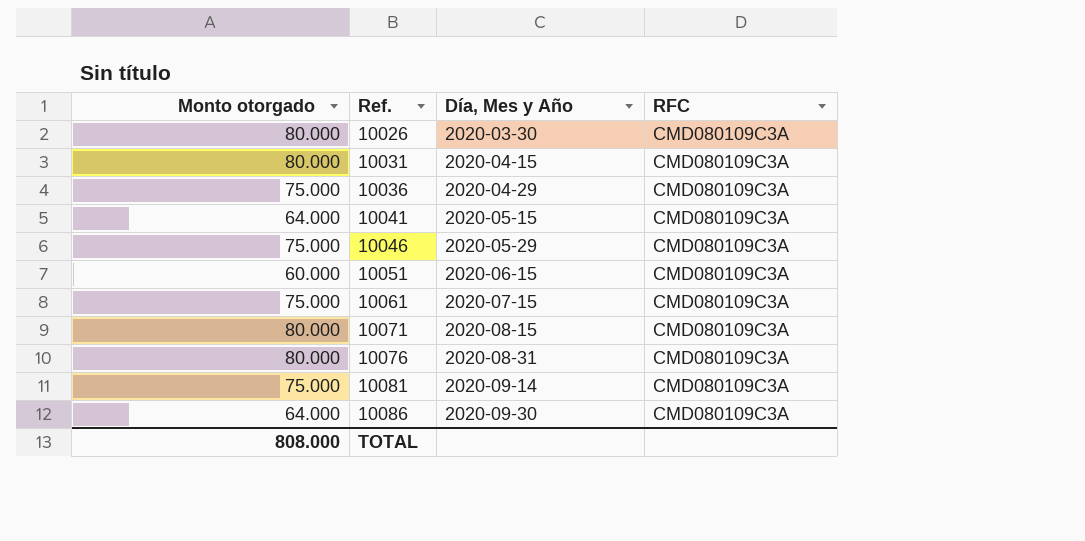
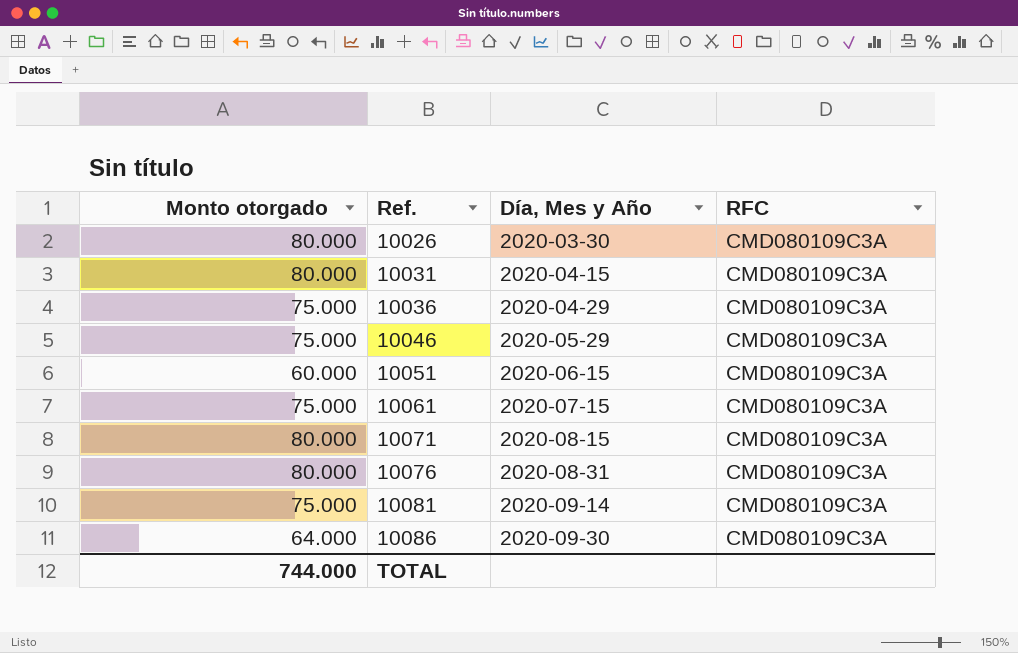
row 10041: 64.000 | 2020-05-15 | CMD080109C3A -> none
TOTAL | Monto otorgado: 808.000 -> 744.000

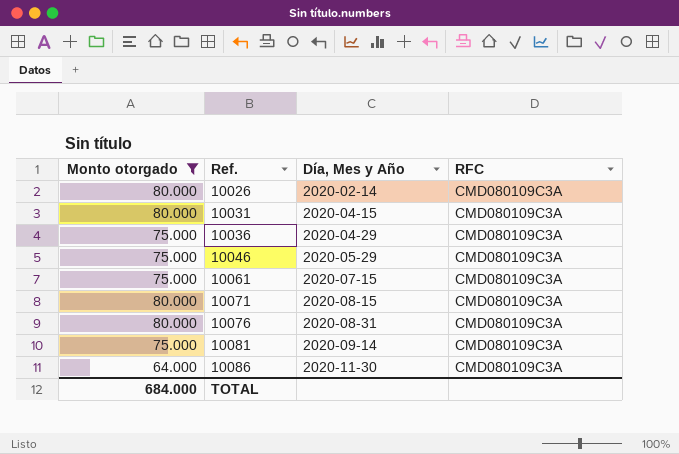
filter: none -> Monto otorgado != 60.000
10026 | Día, Mes y Año: 2020-03-30 -> 2020-02-14
10086 | Día, Mes y Año: 2020-09-30 -> 2020-11-30
TOTAL | Monto otorgado: 744.000 -> 684.000

